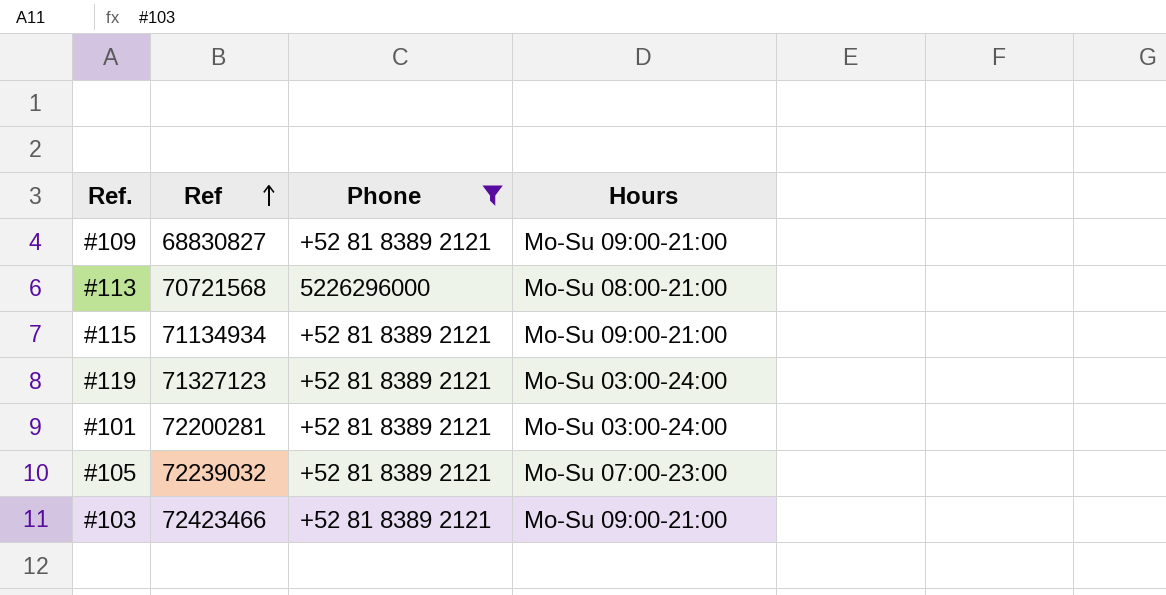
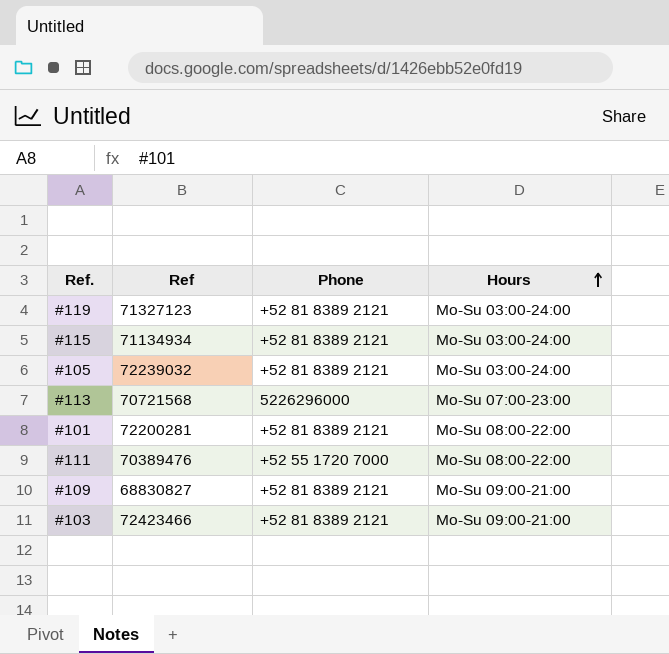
filter: Phone != +52 55 1720 7000 -> none
row order: Ref ascending -> Hours ascending
#115 | Hours: Mo-Su 09:00-21:00 -> Mo-Su 03:00-24:00
#105 | Hours: Mo-Su 07:00-23:00 -> Mo-Su 03:00-24:00
#113 | Hours: Mo-Su 08:00-21:00 -> Mo-Su 07:00-23:00
#101 | Hours: Mo-Su 03:00-24:00 -> Mo-Su 08:00-22:00

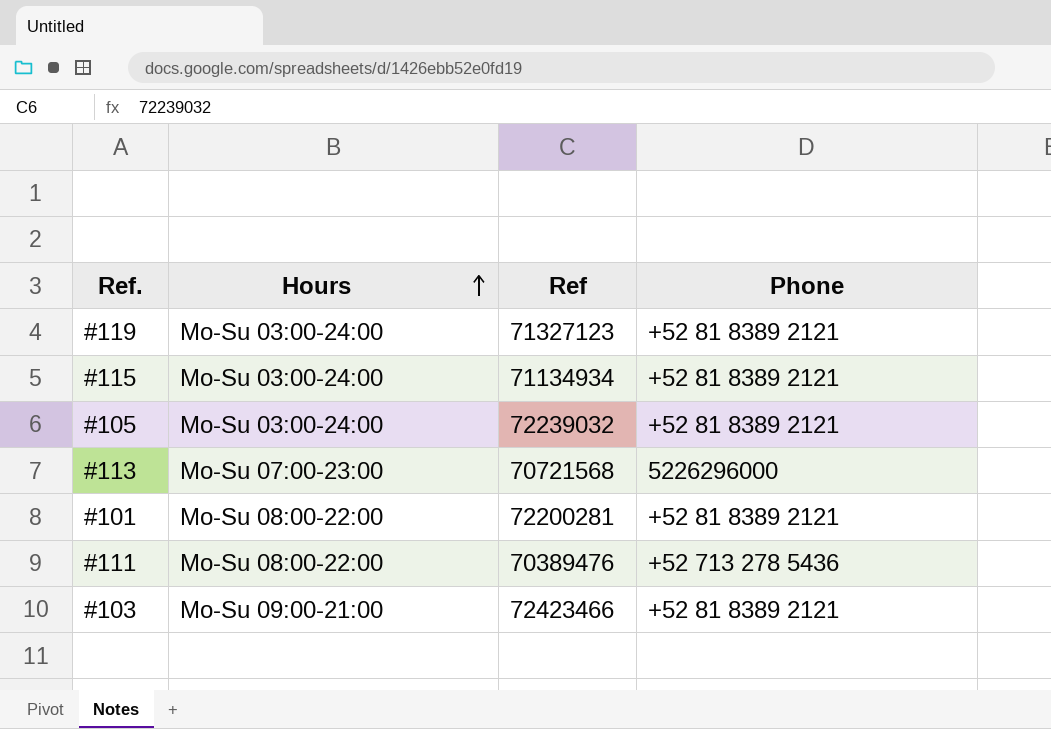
column Hours | position: 4 -> 2
row #109: 68830827 | +52 81 8389 2121 | Mo-Su 09:00-21:00 -> none
#111 | Phone: +52 55 1720 7000 -> +52 713 278 5436

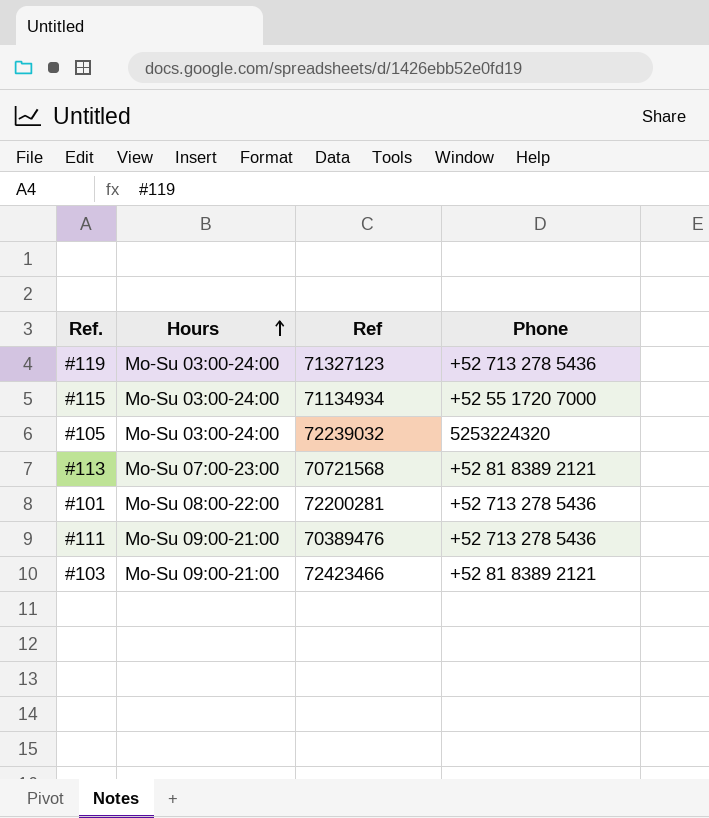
#119 | Phone: +52 81 8389 2121 -> +52 713 278 5436
#115 | Phone: +52 81 8389 2121 -> +52 55 1720 7000
#105 | Phone: +52 81 8389 2121 -> 5253224320
#113 | Phone: 5226296000 -> +52 81 8389 2121
#101 | Phone: +52 81 8389 2121 -> +52 713 278 5436
#111 | Hours: Mo-Su 08:00-22:00 -> Mo-Su 09:00-21:00

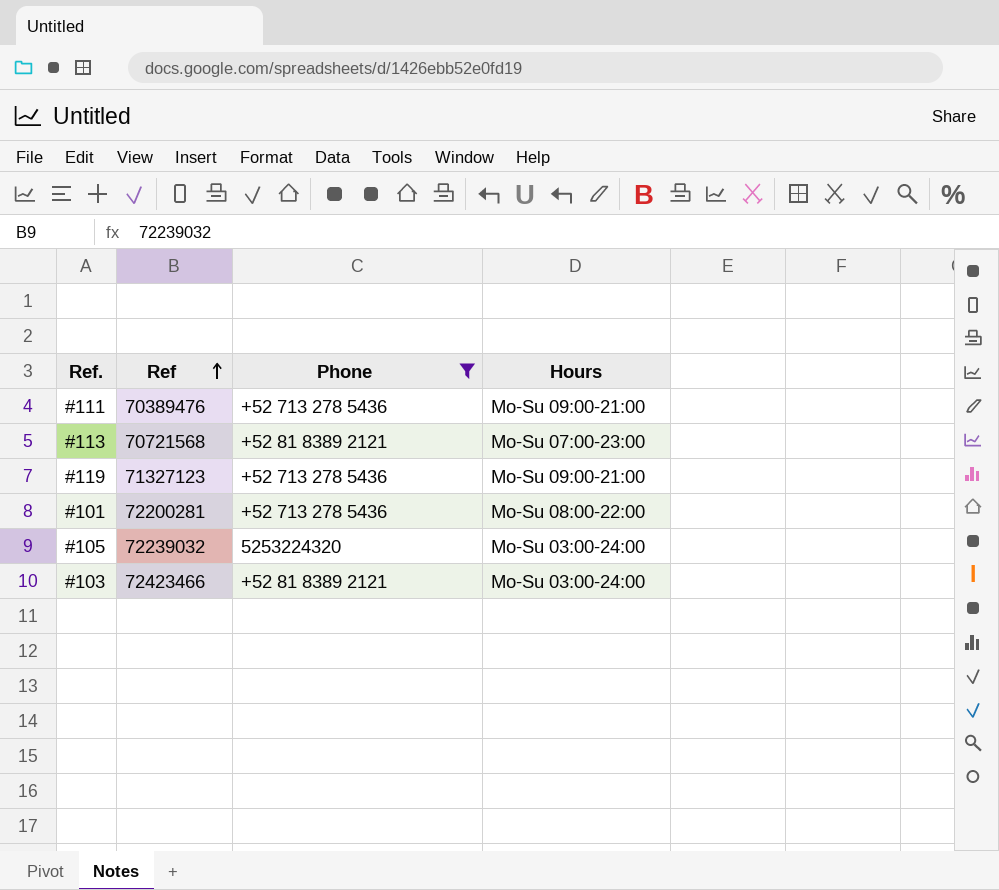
filter: none -> Phone != +52 55 1720 7000
row order: Hours ascending -> Ref ascending
column Hours | position: 2 -> 4
#119 | Hours: Mo-Su 03:00-24:00 -> Mo-Su 09:00-21:00
#103 | Hours: Mo-Su 09:00-21:00 -> Mo-Su 03:00-24:00

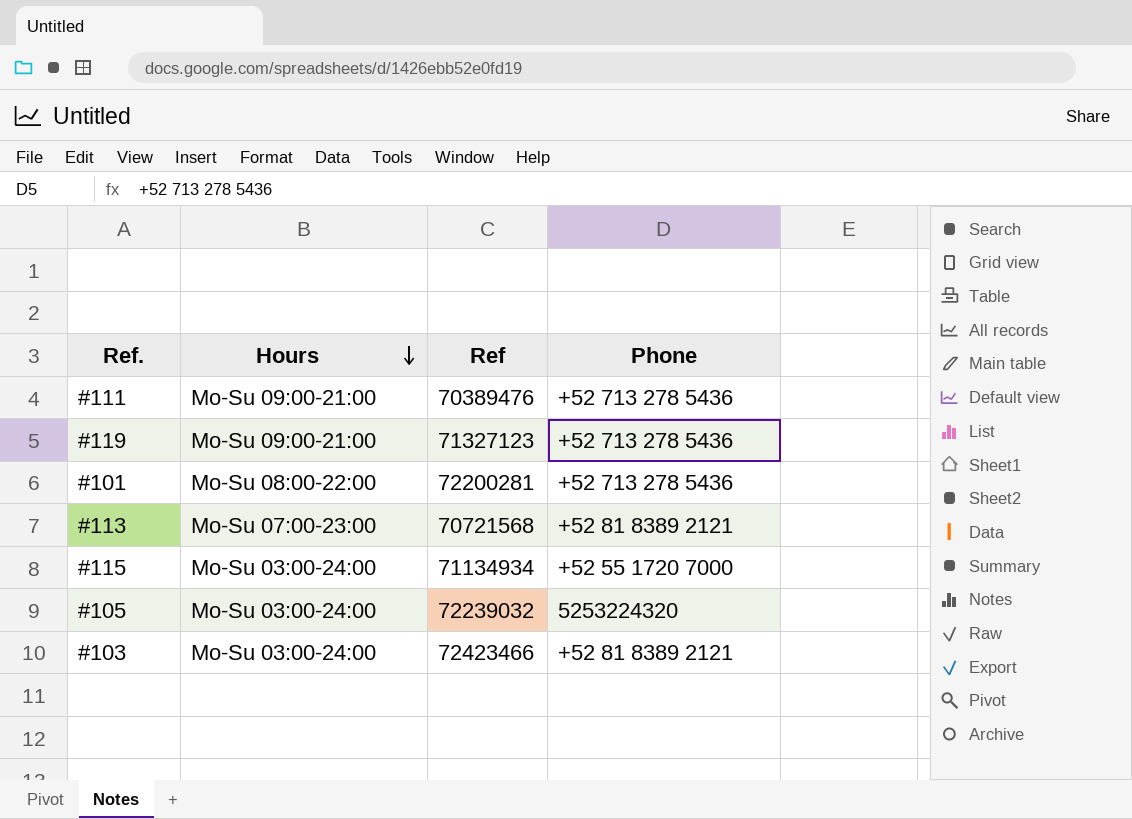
filter: Phone != +52 55 1720 7000 -> none
row order: Ref ascending -> Hours descending
column Hours | position: 4 -> 2

